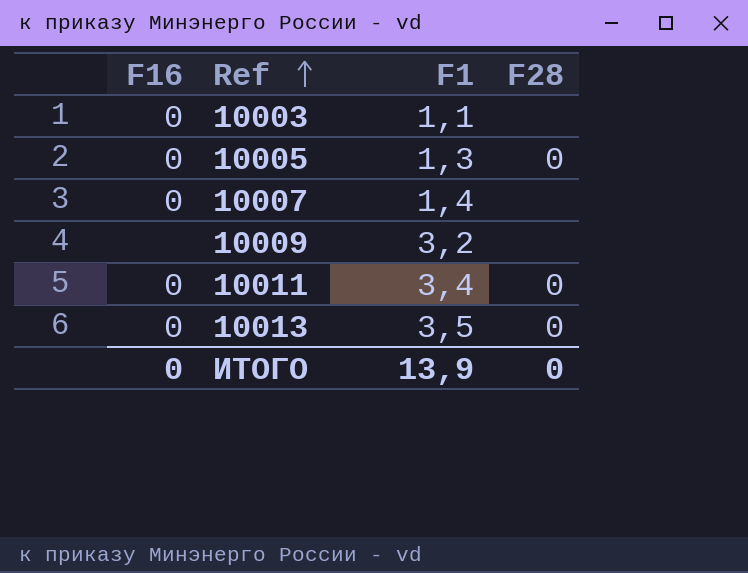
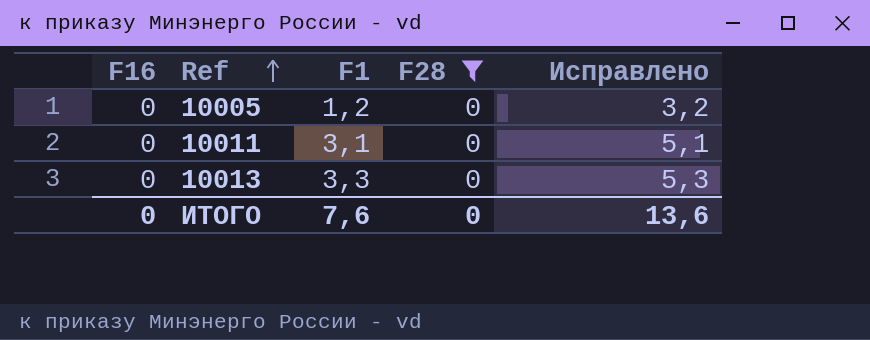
filter: none -> F28 = 0
column Исправлено | formula: none -> [F1] + 2
10005 | F1: 1,3 -> 1,2
10011 | F1: 3,4 -> 3,1
10013 | F1: 3,5 -> 3,3
ИТОГО | F1: 13,9 -> 7,6

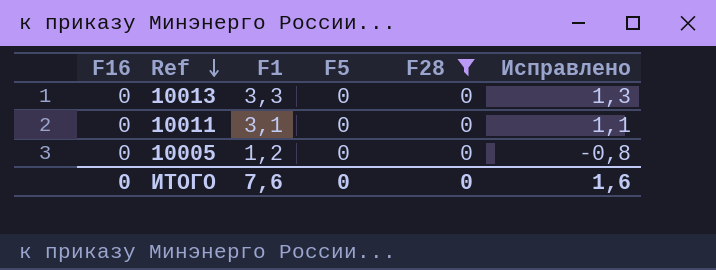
row order: Ref ascending -> Ref descending
column F5 | position: none -> 4
column Исправлено | formula: [F1] + 2 -> [F1] - 2
ИТОГО | Исправлено: 13,6 -> 1,6

